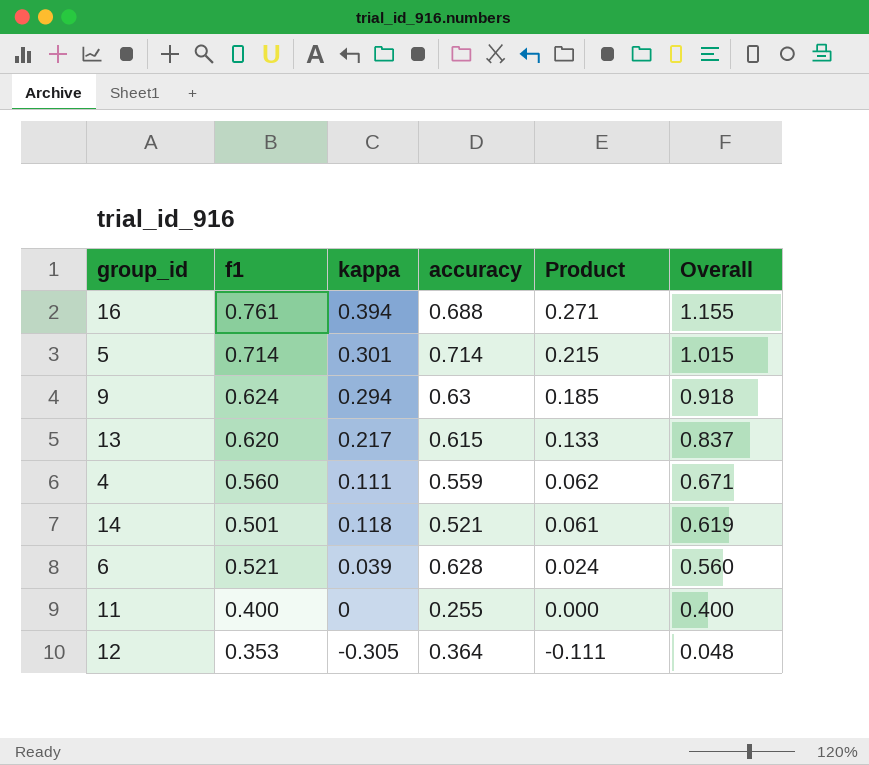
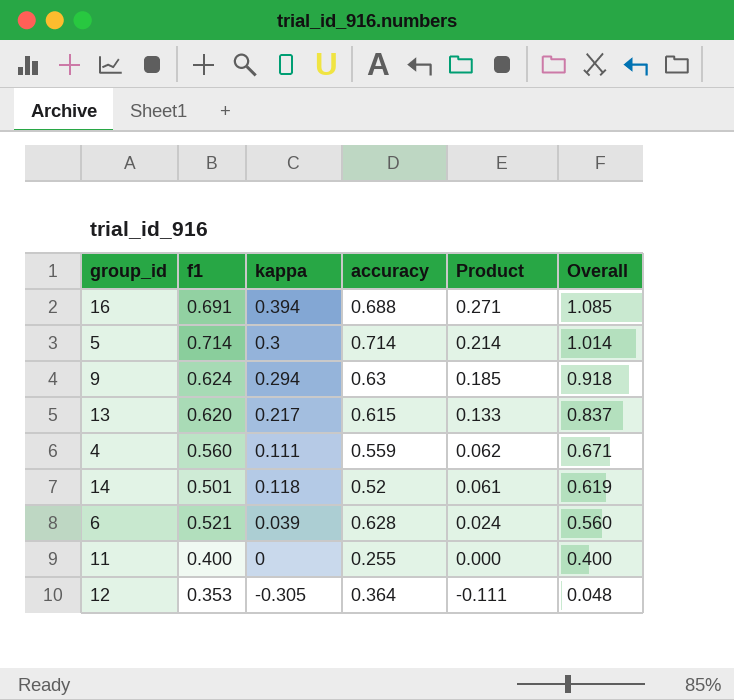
16 | f1: 0.761 -> 0.691
16 | Overall: 1.155 -> 1.085
5 | kappa: 0.301 -> 0.3
5 | Product: 0.215 -> 0.214
5 | Overall: 1.015 -> 1.014
14 | accuracy: 0.521 -> 0.52

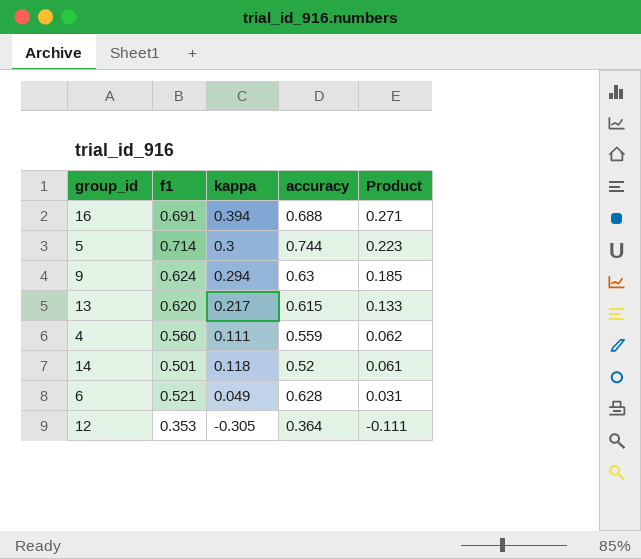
column Overall | formula: [f1] + [kappa] -> none
row 11: 0.400 | 0 | 0.255 | 0.000 | 0.400 -> none
5 | accuracy: 0.714 -> 0.744
5 | Product: 0.214 -> 0.223
6 | kappa: 0.039 -> 0.049
6 | Product: 0.024 -> 0.031

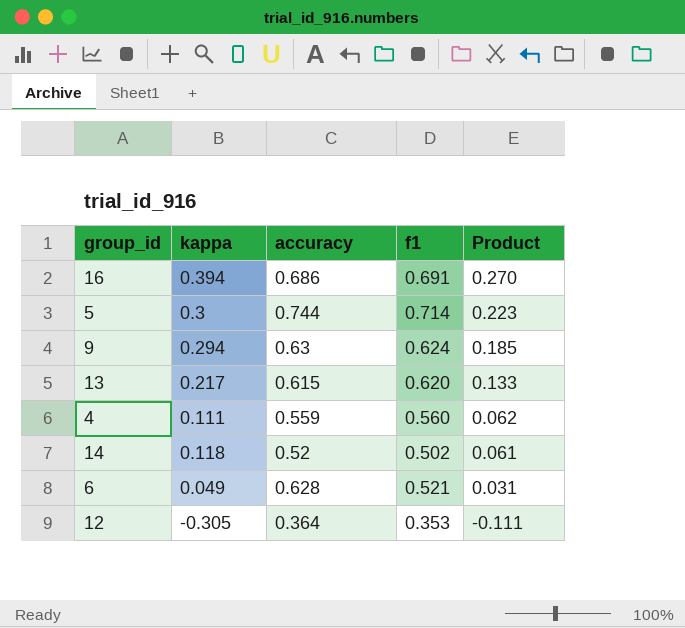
column f1 | position: 2 -> 4
16 | accuracy: 0.688 -> 0.686
16 | Product: 0.271 -> 0.270
14 | f1: 0.501 -> 0.502

